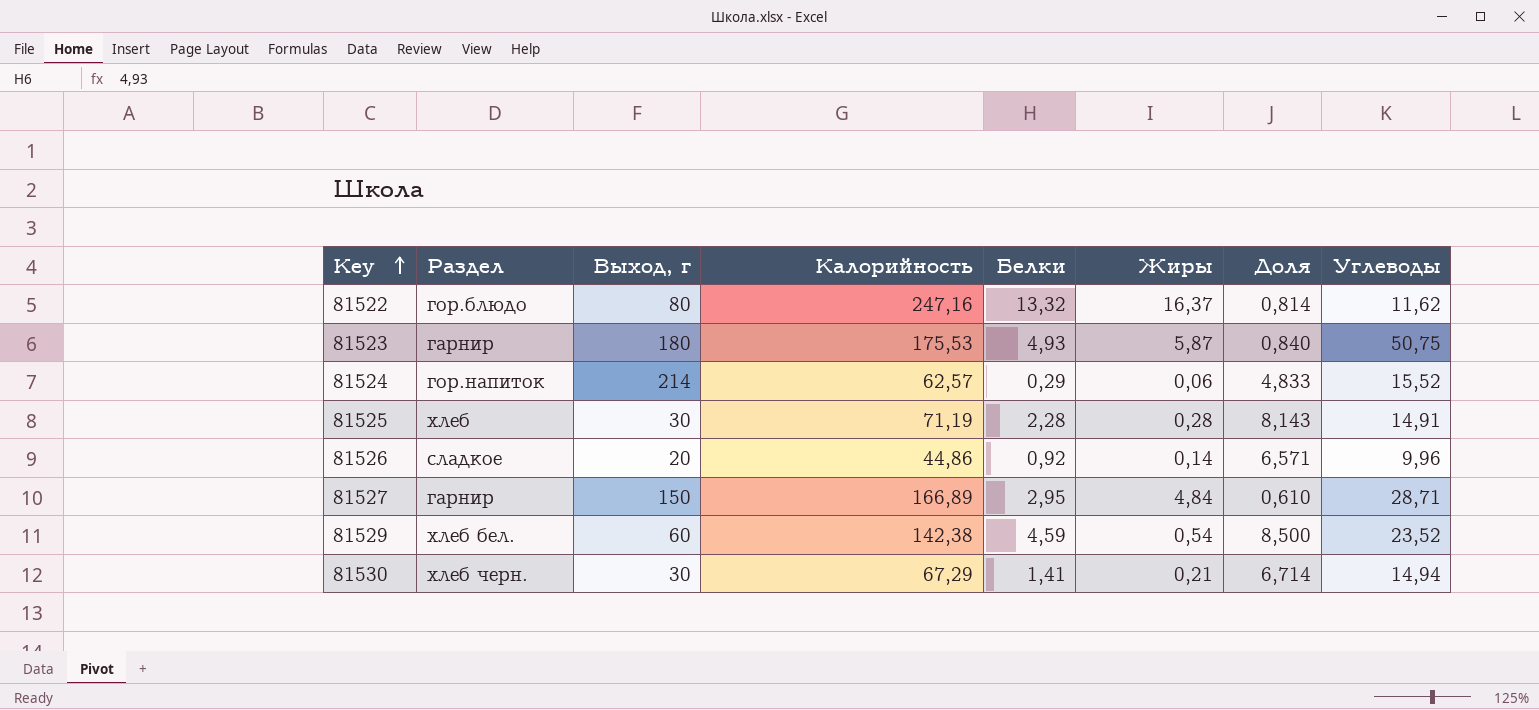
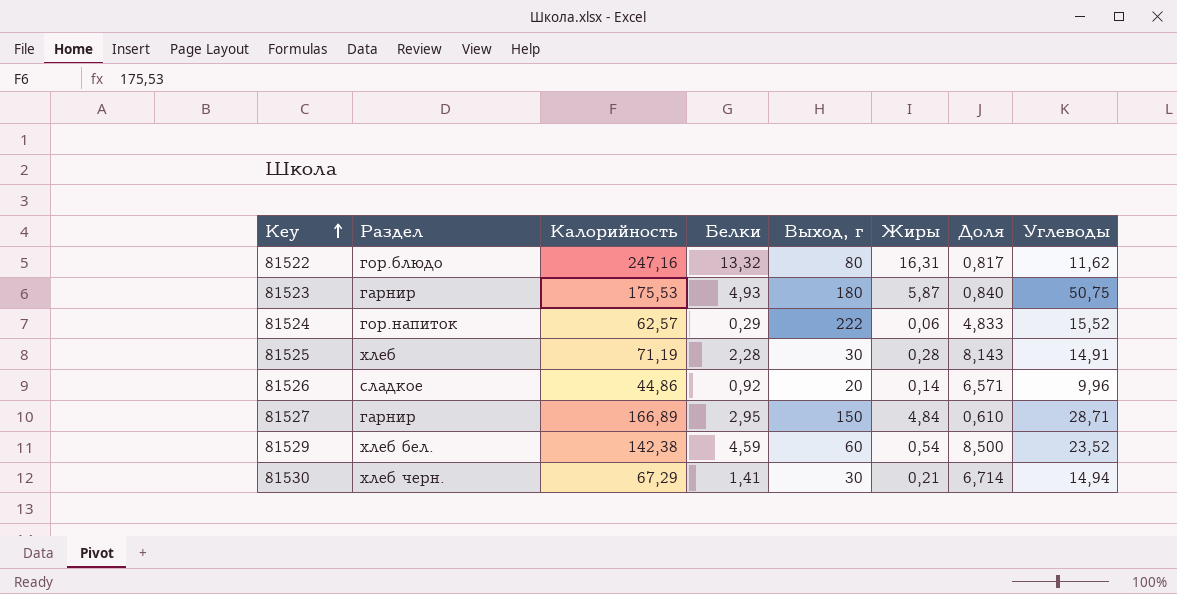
column Выход, г | position: 3 -> 5
81522 | Жиры: 16,37 -> 16,31
81522 | Доля: 0,814 -> 0,817
81524 | Выход, г: 214 -> 222

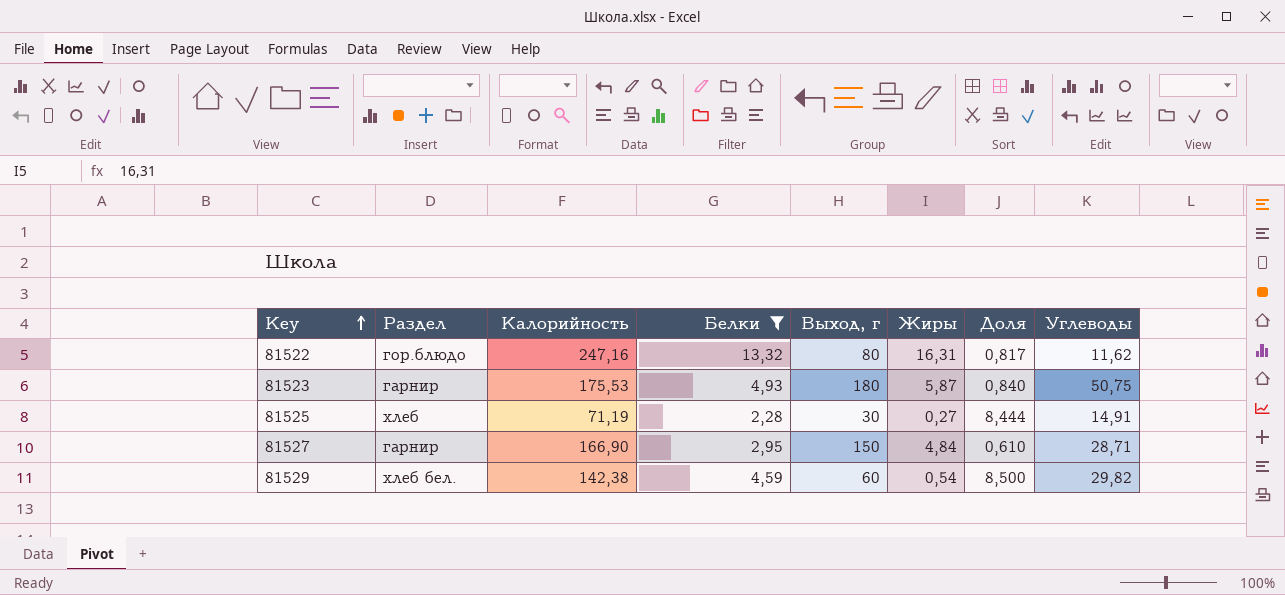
filter: none -> Белки >= 2,28
81525 | Жиры: 0,28 -> 0,27
81525 | Доля: 8,143 -> 8,444
81527 | Калорийность: 166,89 -> 166,90
81529 | Углеводы: 23,52 -> 29,82

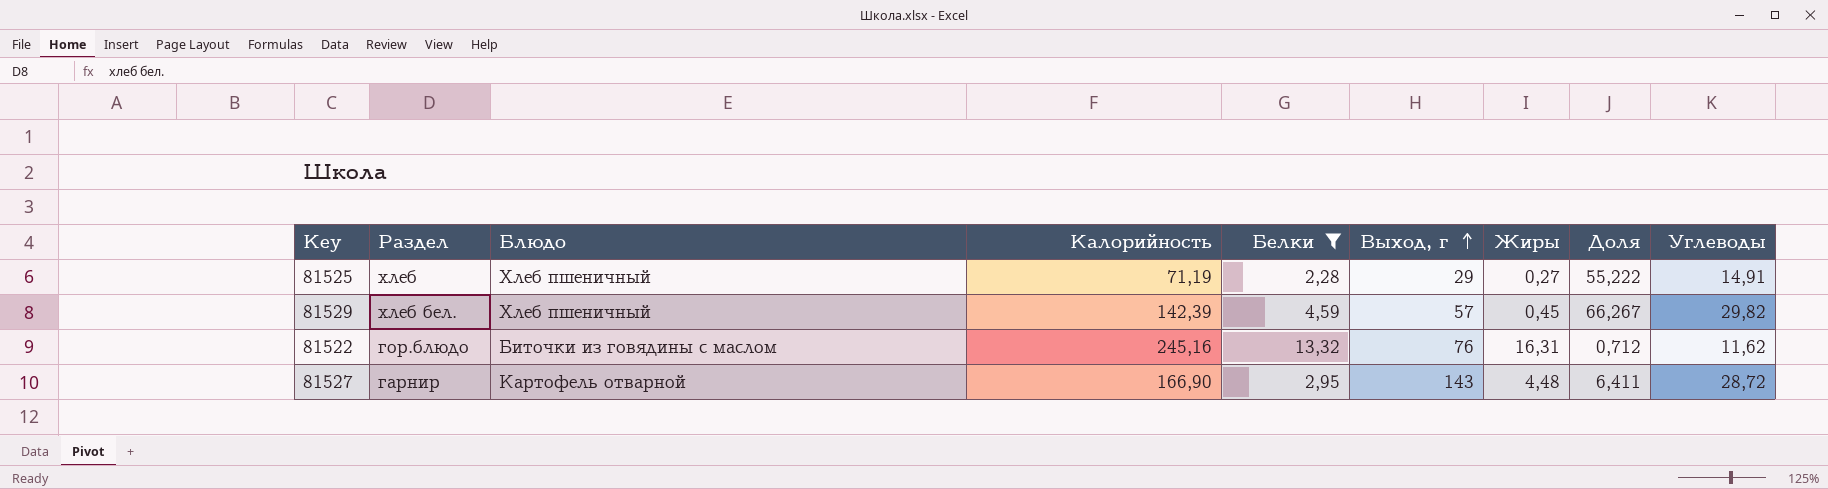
row order: Key ascending -> Выход, г ascending
column Блюдо | position: none -> 3
column Доля | formula: [Белки] / [Жиры] -> [Углеводы] / [Жиры]
row 81523: гарнир | 175,53 | 4,93 | 180 | 5,87 | 0,840 | 50,75 -> none
81525 | Выход, г: 30 -> 29
81529 | Калорийность: 142,38 -> 142,39
81529 | Выход, г: 60 -> 57
81529 | Жиры: 0,54 -> 0,45
81522 | Калорийность: 247,16 -> 245,16
81522 | Выход, г: 80 -> 76
81527 | Выход, г: 150 -> 143
81527 | Жиры: 4,84 -> 4,48
81527 | Углеводы: 28,71 -> 28,72

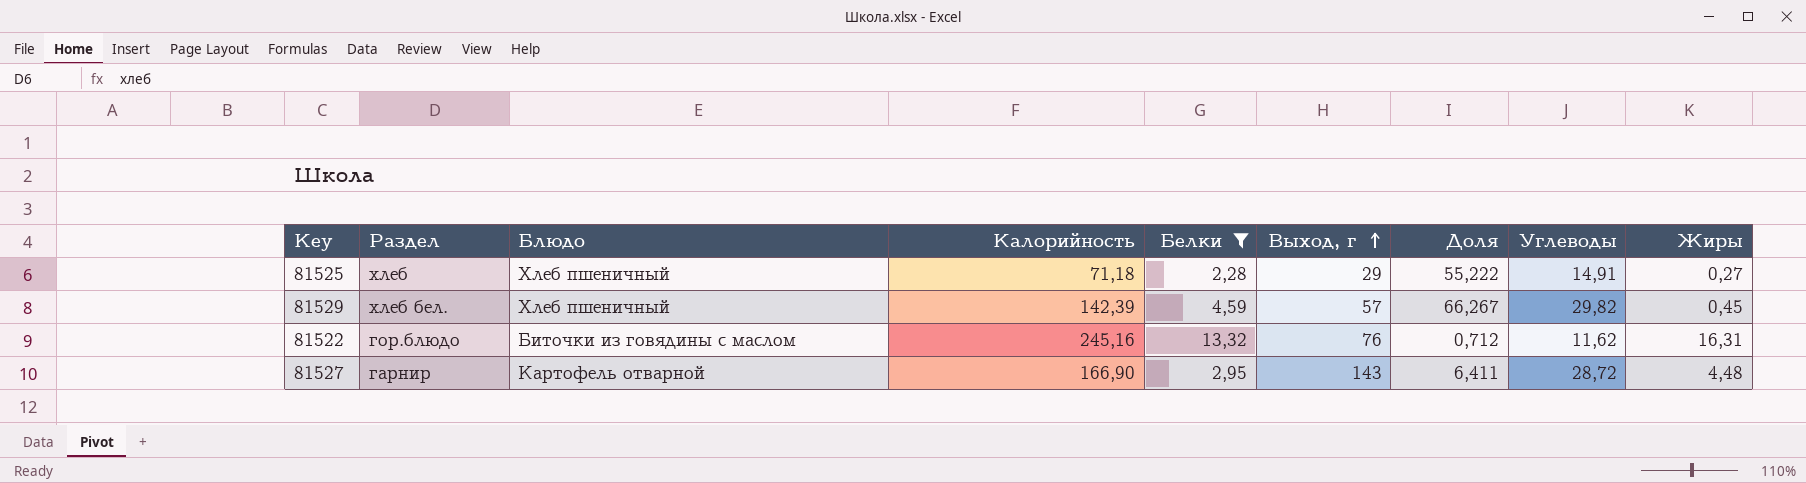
column Жиры | position: 7 -> 9
81525 | Калорийность: 71,19 -> 71,18

